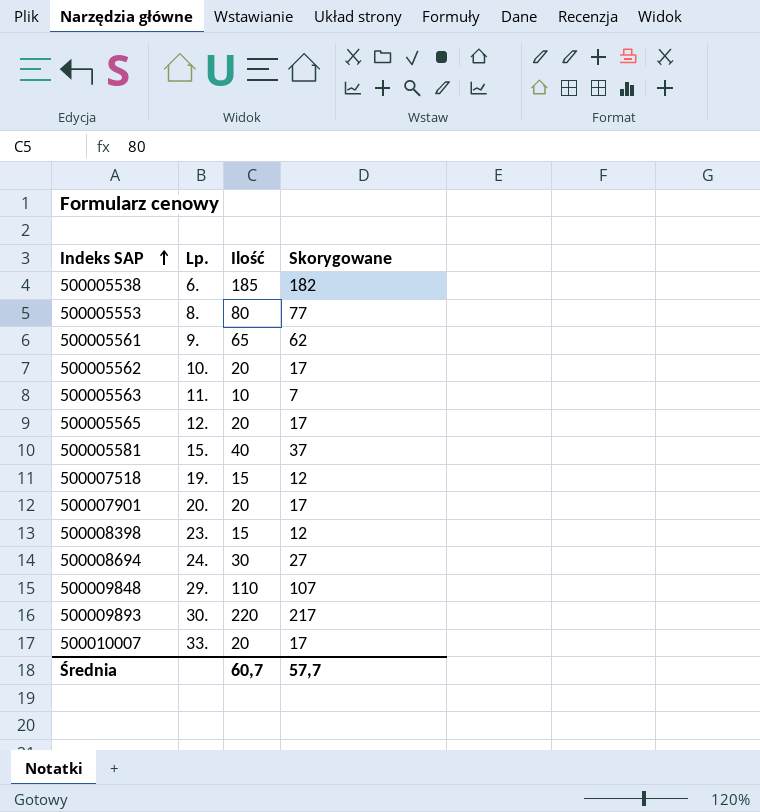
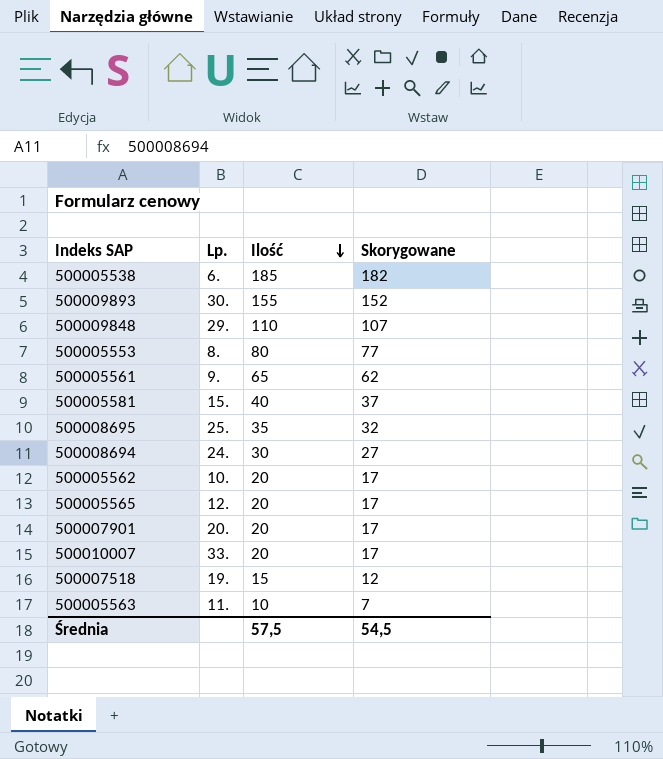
row order: Indeks SAP ascending -> Ilość descending
row 500008398: 23. | 15 | 12 -> none
500009893 | Ilość: 220 -> 155
500009893 | Skorygowane: 217 -> 152
row 500008695: none -> 25. | 35 | 32
Średnia | Ilość: 60,7 -> 57,5
Średnia | Skorygowane: 57,7 -> 54,5

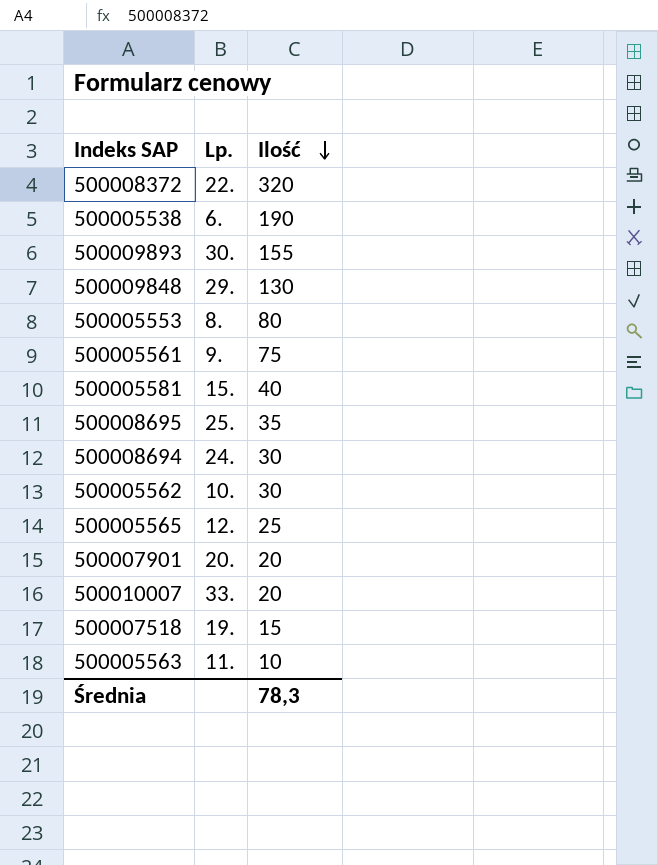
column Skorygowane | formula: [Ilość] - 3 -> none
row 500008372: none -> 22. | 320
500005538 | Ilość: 185 -> 190
500009848 | Ilość: 110 -> 130
500005561 | Ilość: 65 -> 75
500005562 | Ilość: 20 -> 30
500005565 | Ilość: 20 -> 25
Średnia | Ilość: 57,5 -> 78,3

